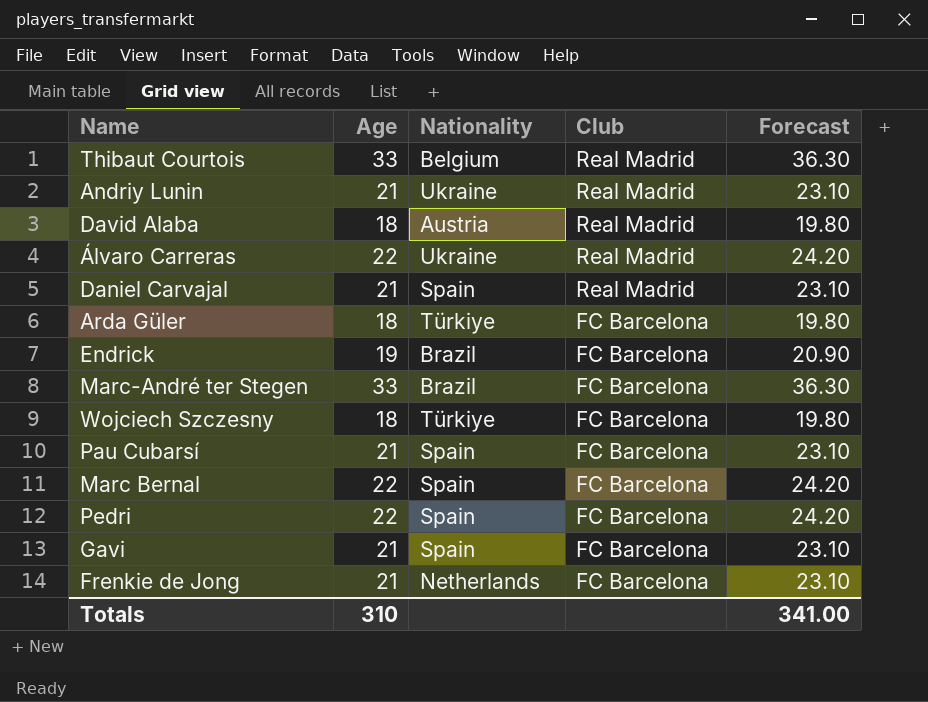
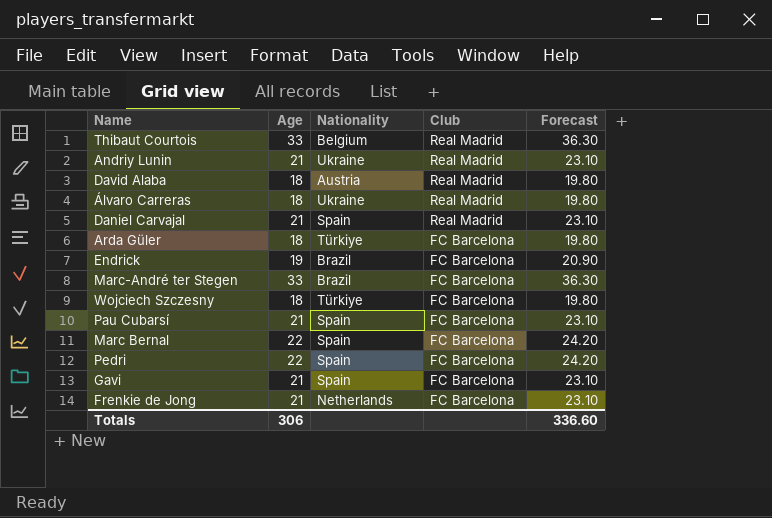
Álvaro Carreras | Age: 22 -> 18
Álvaro Carreras | Forecast: 24.20 -> 19.80
Totals | Age: 310 -> 306
Totals | Forecast: 341.00 -> 336.60

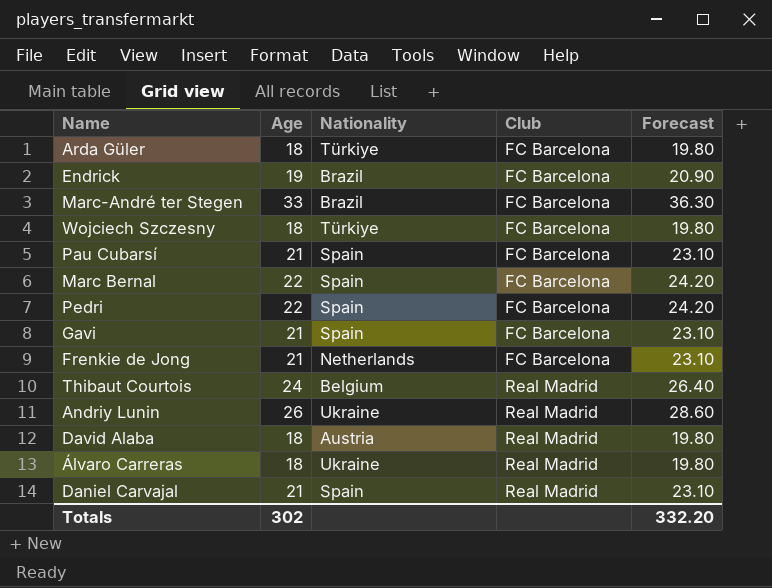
row order: Club descending -> Club ascending
Thibaut Courtois | Age: 33 -> 24
Thibaut Courtois | Forecast: 36.30 -> 26.40
Andriy Lunin | Age: 21 -> 26
Andriy Lunin | Forecast: 23.10 -> 28.60
Totals | Age: 306 -> 302
Totals | Forecast: 336.60 -> 332.20

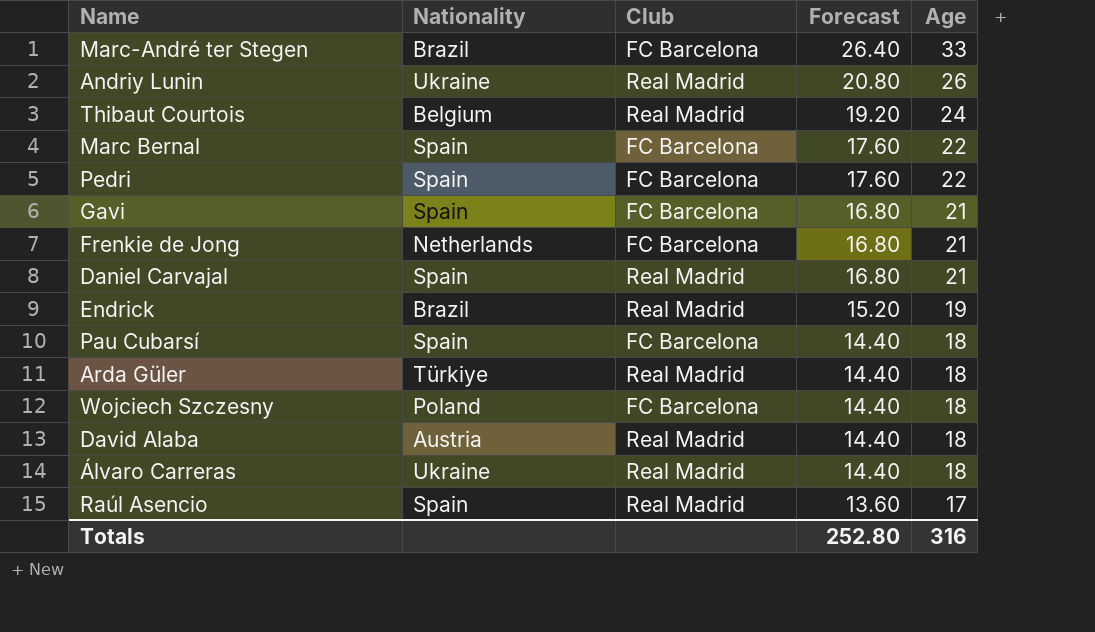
row order: Club ascending -> Forecast descending
column Forecast | formula: [Age] * 1.1 -> [Age] * 0.8
column Age | position: 2 -> 5
Endrick | Club: FC Barcelona -> Real Madrid
Pau Cubarsí | Age: 21 -> 18
Arda Güler | Club: FC Barcelona -> Real Madrid
Wojciech Szczesny | Nationality: Türkiye -> Poland
row Raúl Asencio: none -> Spain | Real Madrid | 13.60 | 17
Totals | Forecast: 332.20 -> 252.80
Totals | Age: 302 -> 316

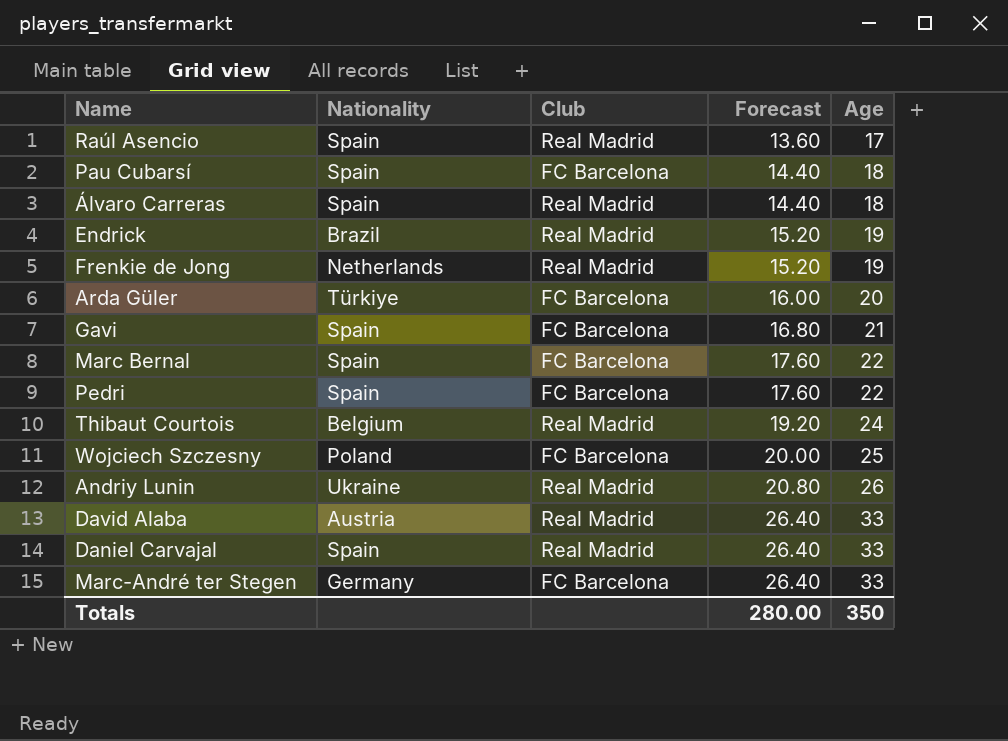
row order: Forecast descending -> Forecast ascending
Álvaro Carreras | Nationality: Ukraine -> Spain
Frenkie de Jong | Club: FC Barcelona -> Real Madrid
Frenkie de Jong | Forecast: 16.80 -> 15.20
Frenkie de Jong | Age: 21 -> 19
Arda Güler | Club: Real Madrid -> FC Barcelona
Arda Güler | Forecast: 14.40 -> 16.00
Arda Güler | Age: 18 -> 20
Wojciech Szczesny | Forecast: 14.40 -> 20.00
Wojciech Szczesny | Age: 18 -> 25
David Alaba | Forecast: 14.40 -> 26.40
David Alaba | Age: 18 -> 33
Daniel Carvajal | Forecast: 16.80 -> 26.40
Daniel Carvajal | Age: 21 -> 33
Marc-André ter Stegen | Nationality: Brazil -> Germany
Totals | Forecast: 252.80 -> 280.00
Totals | Age: 316 -> 350

